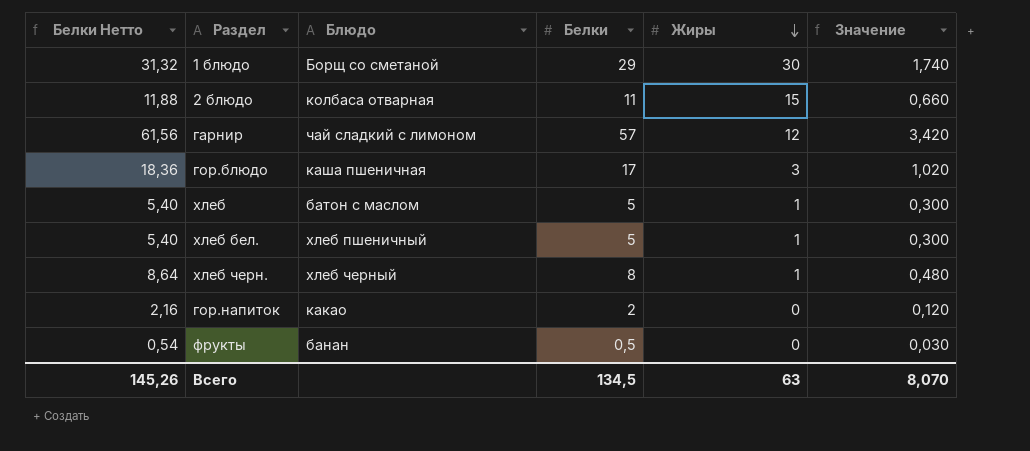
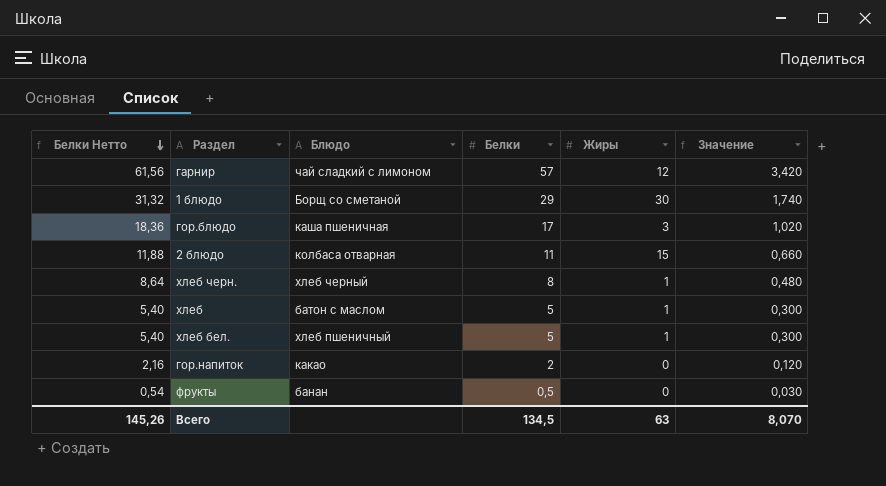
row order: Жиры descending -> Белки Нетто descending

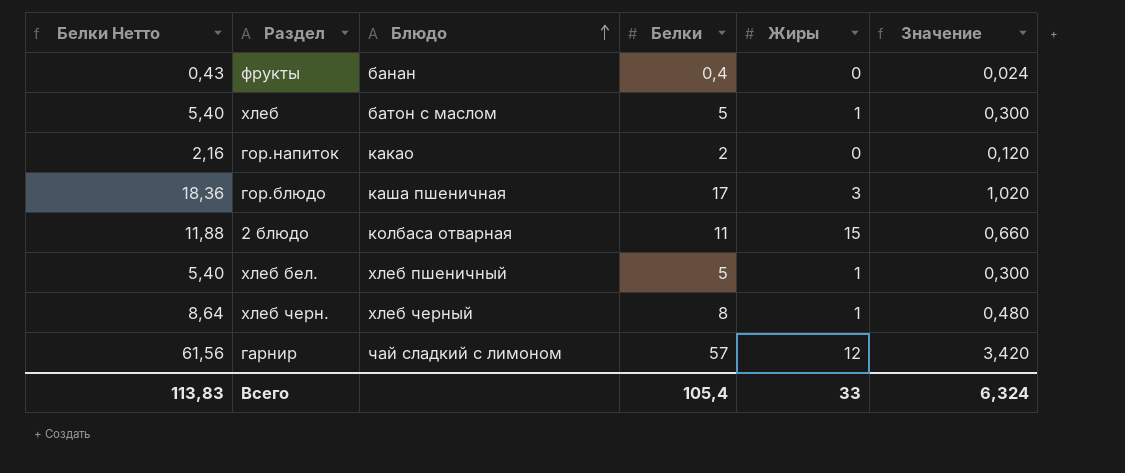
row order: Белки Нетто descending -> Блюдо ascending
row 1 блюдо: 31,32 | Борщ со сметаной | 29 | 30 | 1,740 -> none
фрукты | Белки Нетто: 0,54 -> 0,43
фрукты | Белки: 0,5 -> 0,4
фрукты | Значение: 0,030 -> 0,024
Всего | Белки Нетто: 145,26 -> 113,83
Всего | Белки: 134,5 -> 105,4
Всего | Жиры: 63 -> 33
Всего | Значение: 8,070 -> 6,324

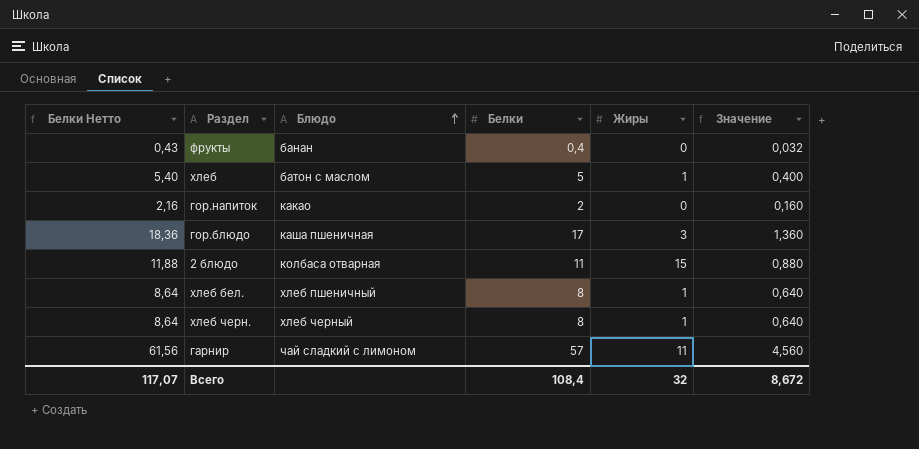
column Значение | formula: [Белки] * 0,06 -> [Белки] * 0,08
хлеб бел. | Белки Нетто: 5,40 -> 8,64
хлеб бел. | Белки: 5 -> 8
гарнир | Жиры: 12 -> 11
Всего | Белки Нетто: 113,83 -> 117,07
Всего | Белки: 105,4 -> 108,4
Всего | Жиры: 33 -> 32
Всего | Значение: 6,324 -> 8,672

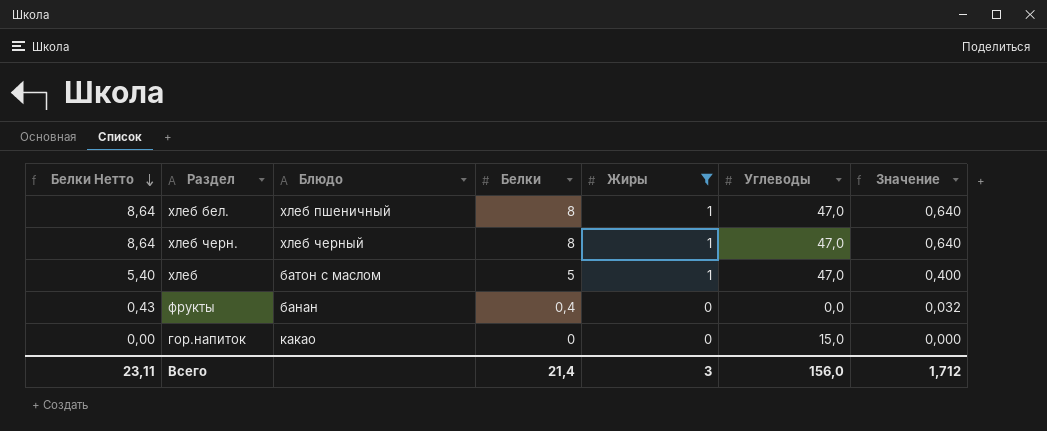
filter: none -> Жиры <= 1
row order: Блюдо ascending -> Белки Нетто descending
column Углеводы | position: none -> 6
гор.напиток | Белки Нетто: 2,16 -> 0,00
гор.напиток | Белки: 2 -> 0
гор.напиток | Значение: 0,160 -> 0,000
Всего | Белки Нетто: 117,07 -> 23,11
Всего | Белки: 108,4 -> 21,4
Всего | Жиры: 32 -> 3
Всего | Значение: 8,672 -> 1,712

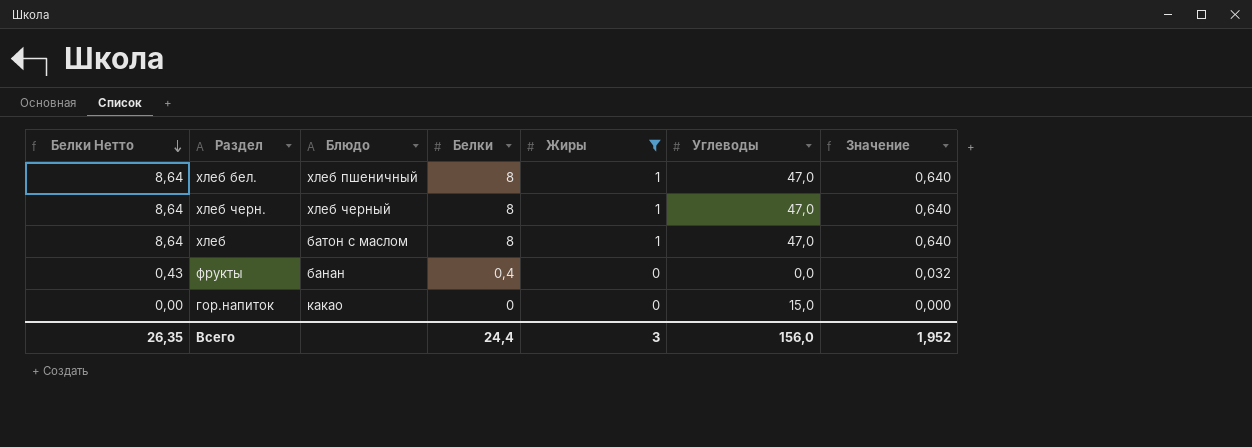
хлеб | Белки Нетто: 5,40 -> 8,64
хлеб | Белки: 5 -> 8
хлеб | Значение: 0,400 -> 0,640
Всего | Белки Нетто: 23,11 -> 26,35
Всего | Белки: 21,4 -> 24,4
Всего | Значение: 1,712 -> 1,952

